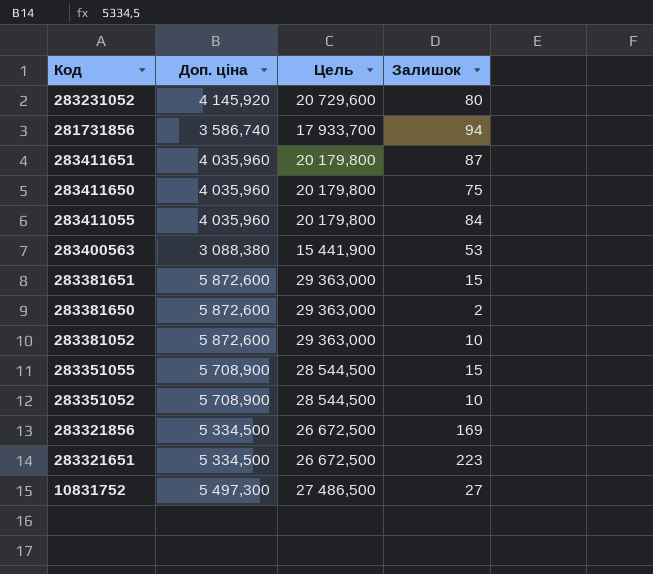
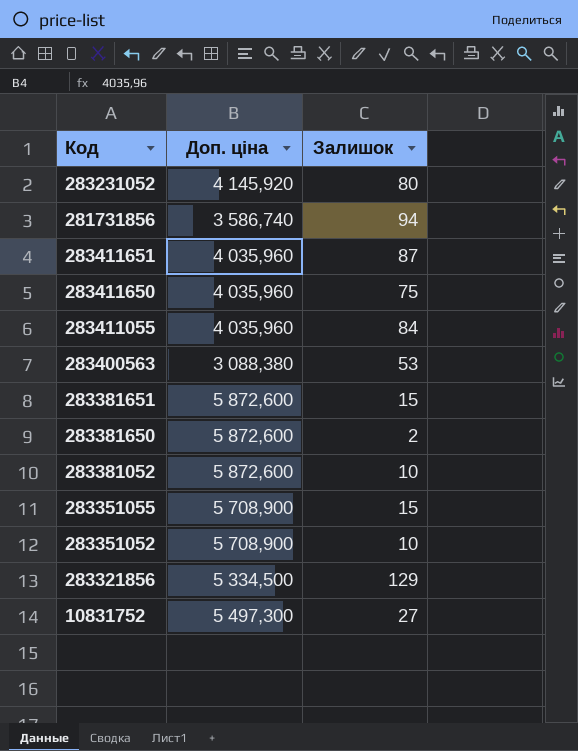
column Цель | formula: [Доп. ціна] * 5 -> none
row 283321651: 5 334,500 | 26 672,500 | 223 -> none
283321856 | Залишок: 169 -> 129

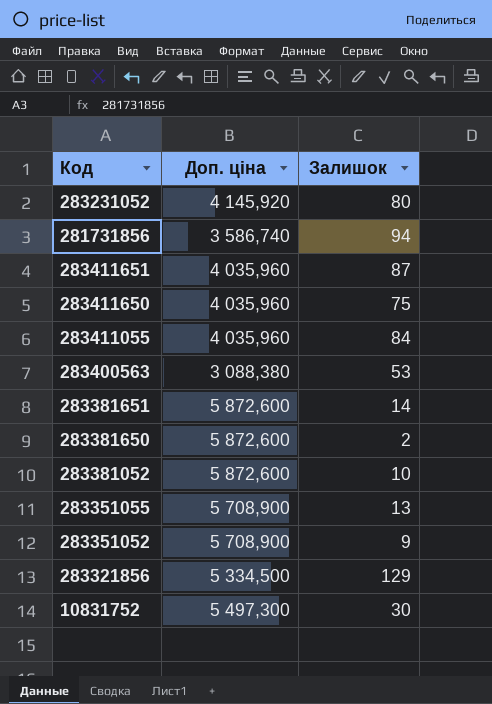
283381651 | Залишок: 15 -> 14
283351055 | Залишок: 15 -> 13
283351052 | Залишок: 10 -> 9
10831752 | Залишок: 27 -> 30

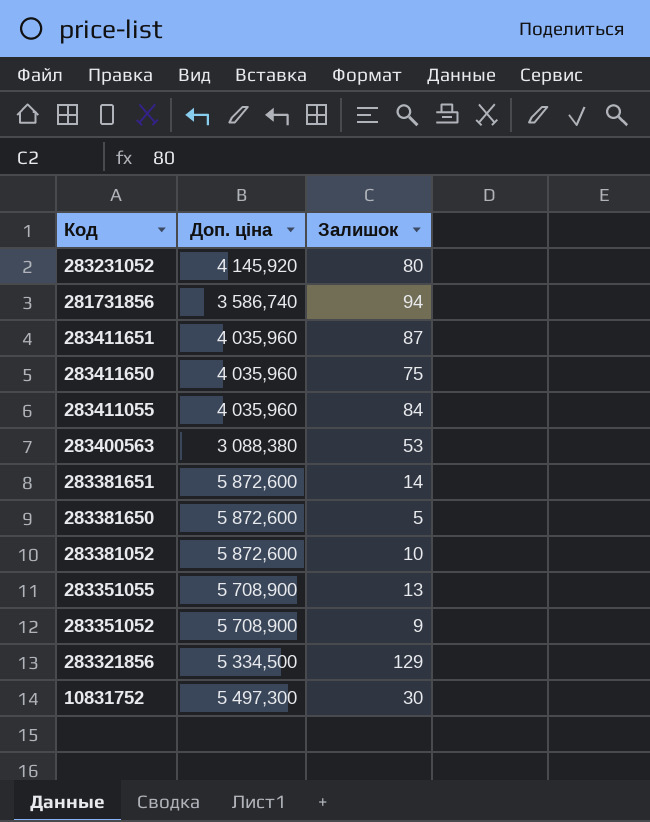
283381650 | Залишок: 2 -> 5

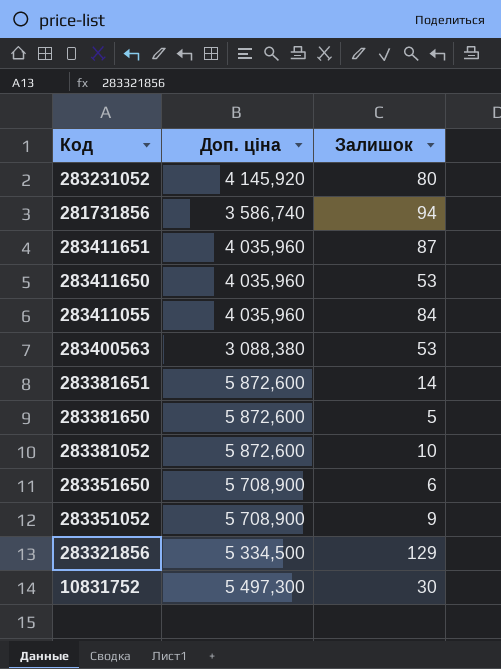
row 283351055: 5 708,900 | 13 -> none
283411650 | Залишок: 75 -> 53
row 283351650: none -> 5 708,900 | 6

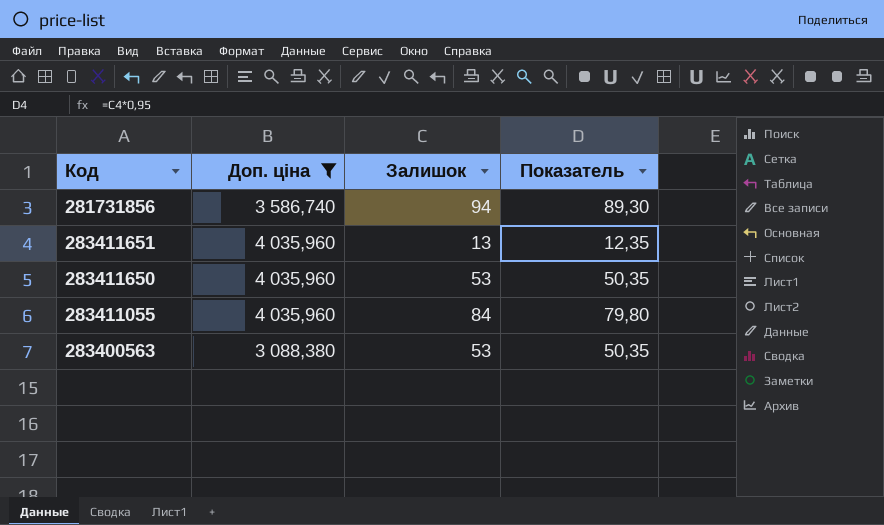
filter: none -> Доп. ціна <= 4 035,960
column Показатель | formula: none -> [Залишок] * 0,95
283411651 | Залишок: 87 -> 13

